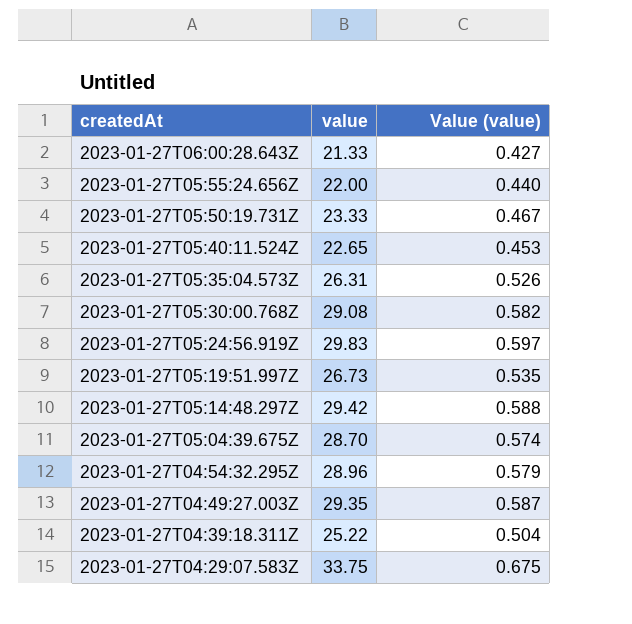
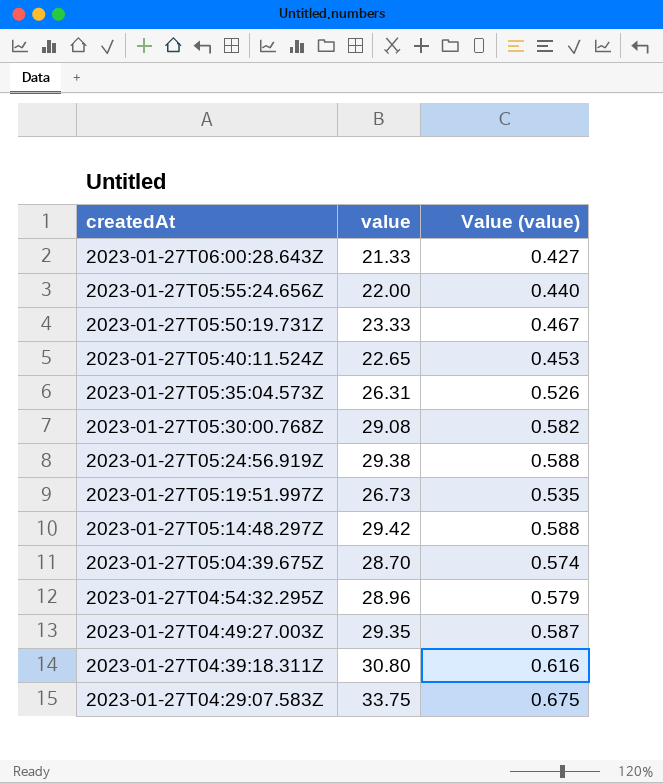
2023-01-27T05:24:56.919Z | value: 29.83 -> 29.38
2023-01-27T05:24:56.919Z | Value (value): 0.597 -> 0.588
2023-01-27T04:39:18.311Z | value: 25.22 -> 30.80
2023-01-27T04:39:18.311Z | Value (value): 0.504 -> 0.616

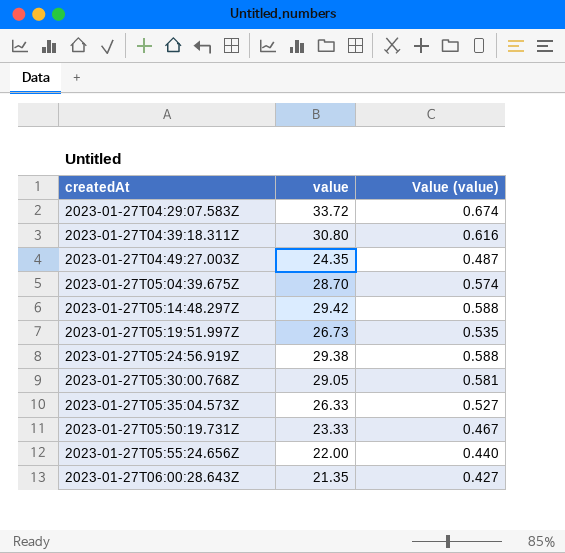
row order: createdAt descending -> createdAt ascending
row 2023-01-27T05:40:11.524Z: 22.65 | 0.453 -> none
row 2023-01-27T04:54:32.295Z: 28.96 | 0.579 -> none
2023-01-27T04:29:07.583Z | value: 33.75 -> 33.72
2023-01-27T04:29:07.583Z | Value (value): 0.675 -> 0.674
2023-01-27T04:49:27.003Z | value: 29.35 -> 24.35
2023-01-27T04:49:27.003Z | Value (value): 0.587 -> 0.487
2023-01-27T05:30:00.768Z | value: 29.08 -> 29.05
2023-01-27T05:30:00.768Z | Value (value): 0.582 -> 0.581
2023-01-27T05:35:04.573Z | value: 26.31 -> 26.33
2023-01-27T05:35:04.573Z | Value (value): 0.526 -> 0.527
2023-01-27T06:00:28.643Z | value: 21.33 -> 21.35

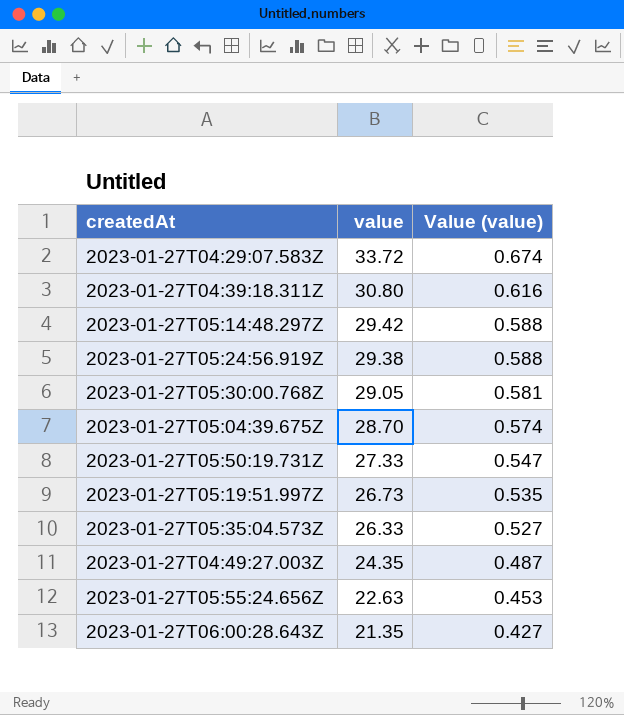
row order: createdAt ascending -> value descending
2023-01-27T05:50:19.731Z | value: 23.33 -> 27.33
2023-01-27T05:50:19.731Z | Value (value): 0.467 -> 0.547
2023-01-27T05:55:24.656Z | value: 22.00 -> 22.63
2023-01-27T05:55:24.656Z | Value (value): 0.440 -> 0.453

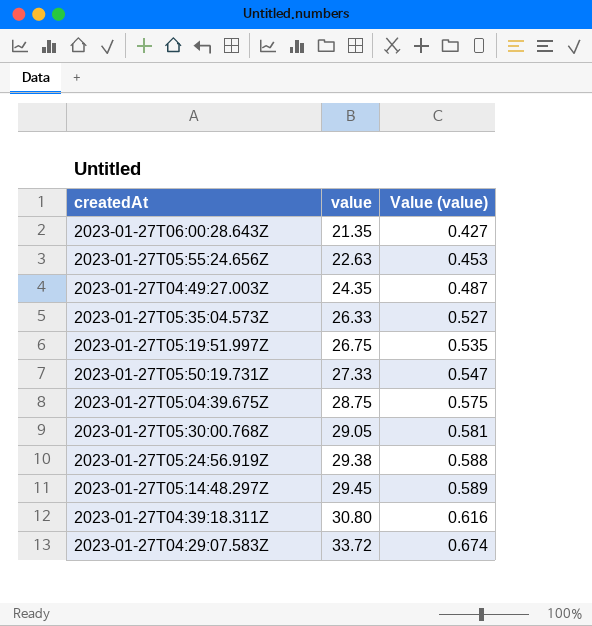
row order: value descending -> value ascending
2023-01-27T05:19:51.997Z | value: 26.73 -> 26.75
2023-01-27T05:04:39.675Z | value: 28.70 -> 28.75
2023-01-27T05:04:39.675Z | Value (value): 0.574 -> 0.575
2023-01-27T05:14:48.297Z | value: 29.42 -> 29.45
2023-01-27T05:14:48.297Z | Value (value): 0.588 -> 0.589

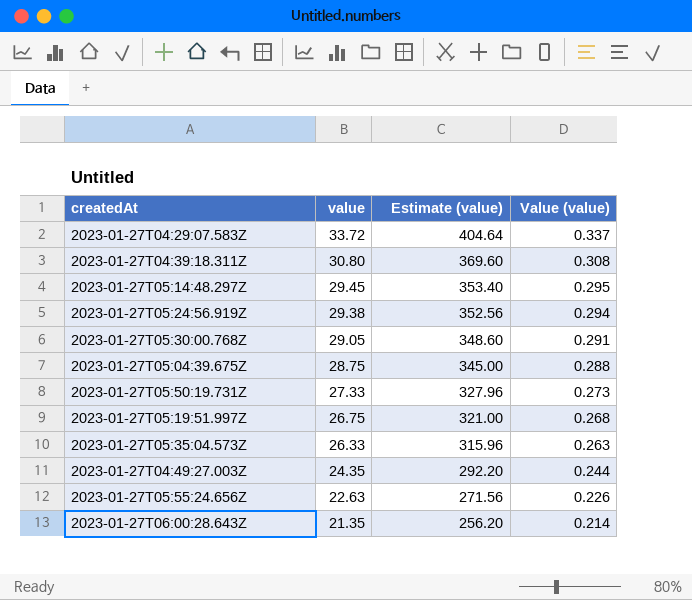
row order: value ascending -> value descending
column Estimate (value) | formula: none -> [value] * 12
column Value (value) | formula: [value] * 0.02 -> [value] * 0.01

